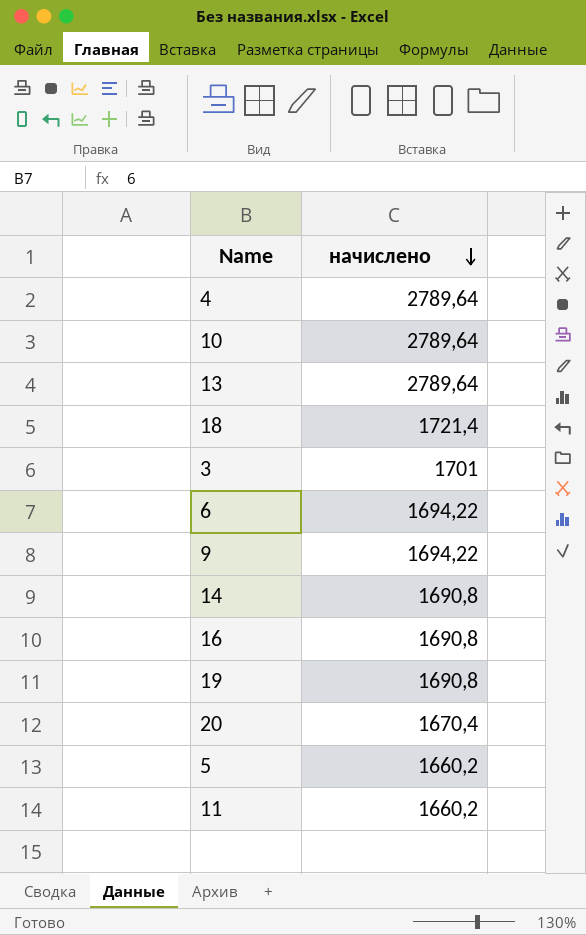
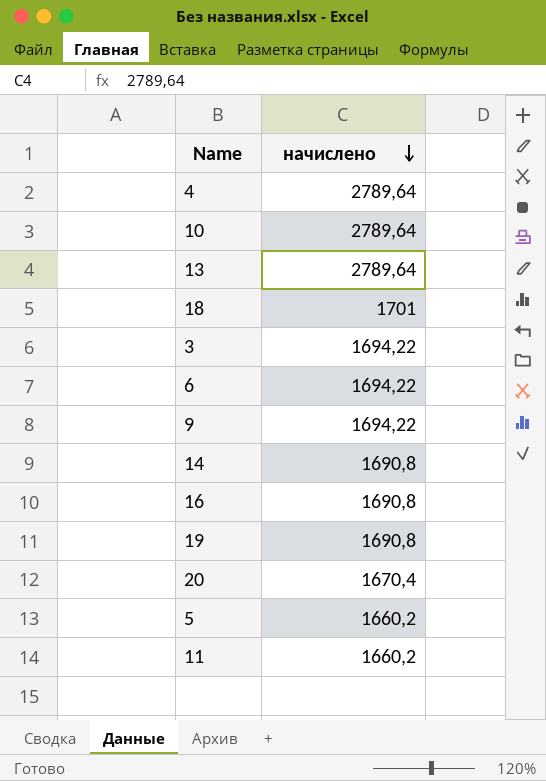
18 | начислено: 1721,4 -> 1701
3 | начислено: 1701 -> 1694,22

